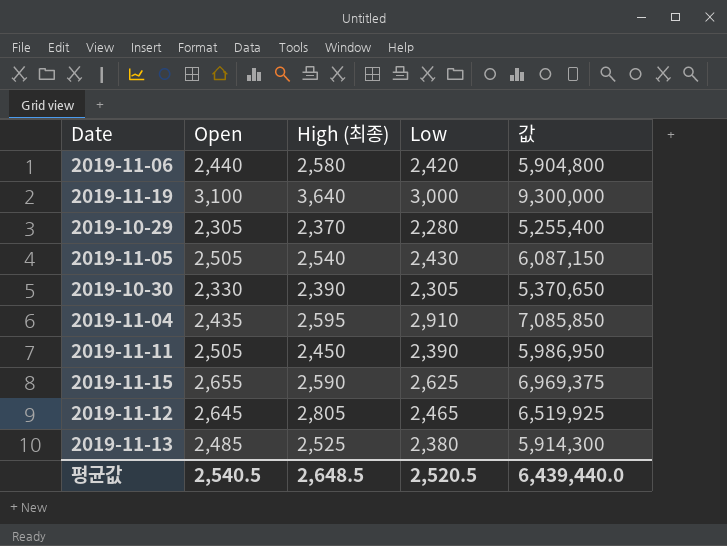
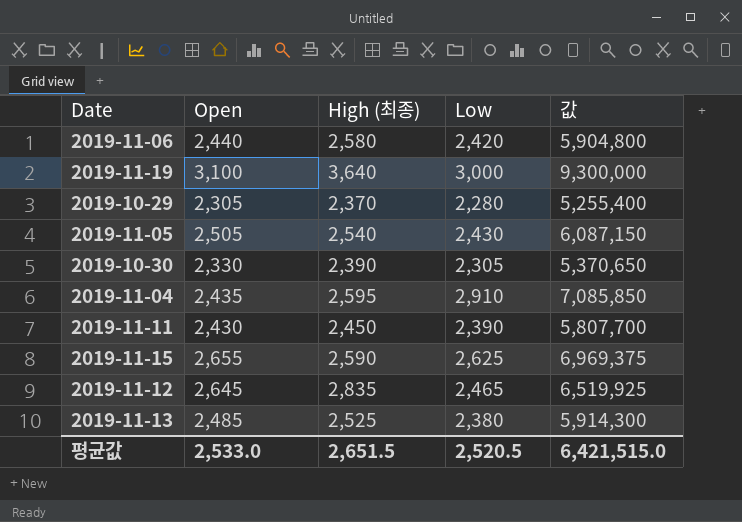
2019-11-11 | Open: 2,505 -> 2,430
2019-11-11 | 값: 5,986,950 -> 5,807,700
2019-11-12 | High (최종): 2,805 -> 2,835
평균값 | Open: 2,540.5 -> 2,533.0
평균값 | High (최종): 2,648.5 -> 2,651.5
평균값 | 값: 6,439,440.0 -> 6,421,515.0

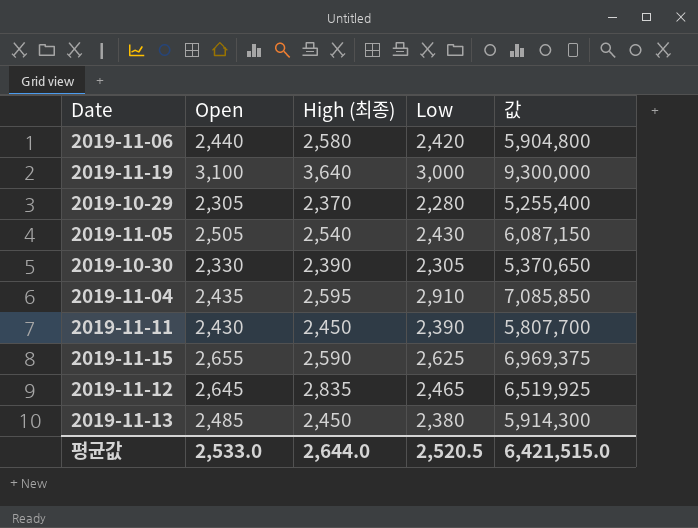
2019-11-13 | High (최종): 2,525 -> 2,450
평균값 | High (최종): 2,651.5 -> 2,644.0

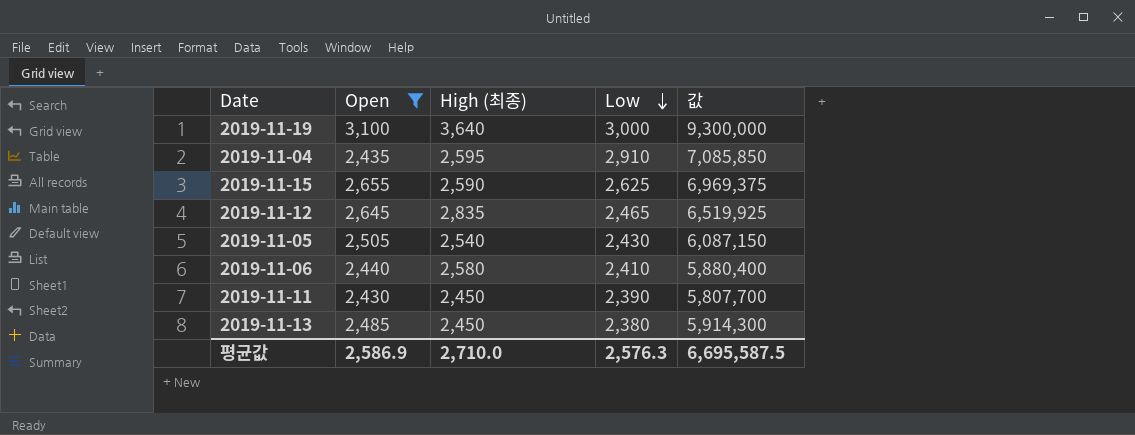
filter: none -> Open >= 2,430
row order: none -> Low descending
2019-11-06 | Low: 2,420 -> 2,410
2019-11-06 | 값: 5,904,800 -> 5,880,400
평균값 | Open: 2,533.0 -> 2,586.9
평균값 | High (최종): 2,644.0 -> 2,710.0
평균값 | Low: 2,520.5 -> 2,576.3
평균값 | 값: 6,421,515.0 -> 6,695,587.5

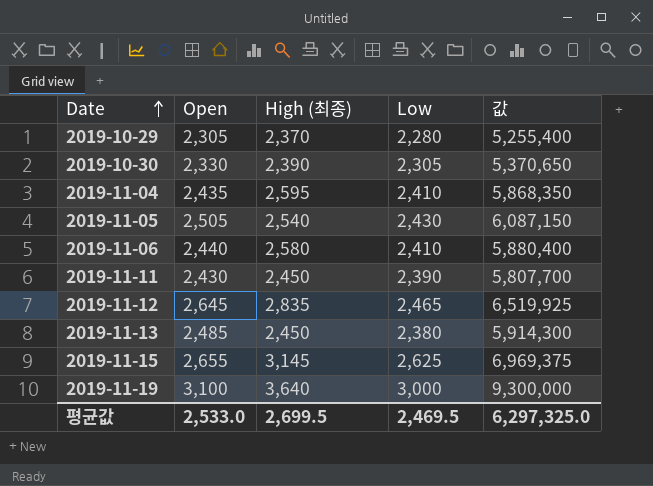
filter: Open >= 2,430 -> none
row order: Low descending -> Date ascending
2019-11-04 | Low: 2,910 -> 2,410
2019-11-04 | 값: 7,085,850 -> 5,868,350
2019-11-15 | High (최종): 2,590 -> 3,145
평균값 | Open: 2,586.9 -> 2,533.0
평균값 | High (최종): 2,710.0 -> 2,699.5
평균값 | Low: 2,576.3 -> 2,469.5
평균값 | 값: 6,695,587.5 -> 6,297,325.0

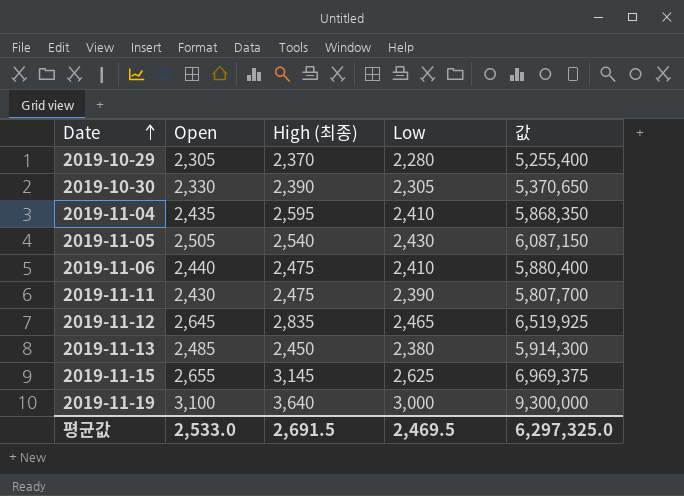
2019-11-06 | High (최종): 2,580 -> 2,475
2019-11-11 | High (최종): 2,450 -> 2,475
평균값 | High (최종): 2,699.5 -> 2,691.5

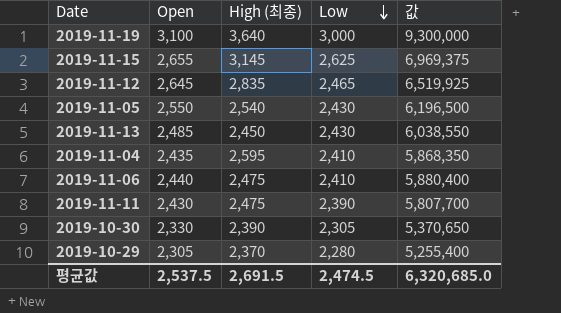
row order: Date ascending -> Low descending
2019-11-05 | Open: 2,505 -> 2,550
2019-11-05 | 값: 6,087,150 -> 6,196,500
2019-11-13 | Low: 2,380 -> 2,430
2019-11-13 | 값: 5,914,300 -> 6,038,550
평균값 | Open: 2,533.0 -> 2,537.5
평균값 | Low: 2,469.5 -> 2,474.5
평균값 | 값: 6,297,325.0 -> 6,320,685.0

